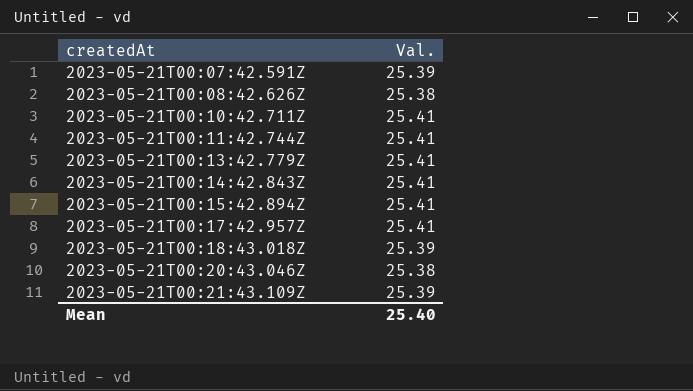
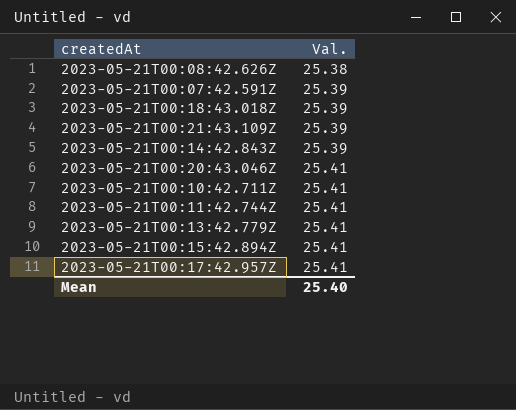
row order: createdAt ascending -> Val. ascending
2023-05-21T00:14:42.843Z | Val.: 25.41 -> 25.39
2023-05-21T00:20:43.046Z | Val.: 25.38 -> 25.41

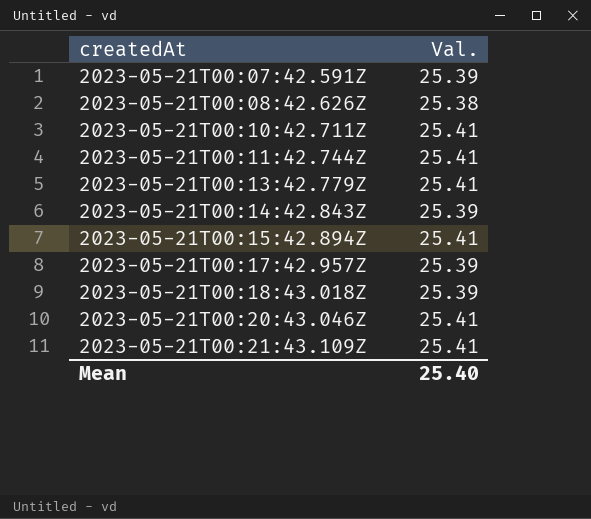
row order: Val. ascending -> createdAt ascending
2023-05-21T00:17:42.957Z | Val.: 25.41 -> 25.39
2023-05-21T00:21:43.109Z | Val.: 25.39 -> 25.41

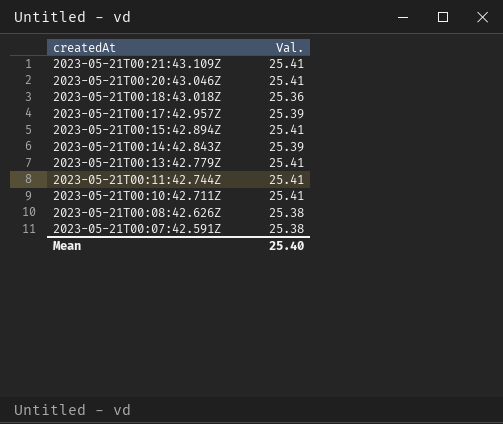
row order: createdAt ascending -> createdAt descending
2023-05-21T00:18:43.018Z | Val.: 25.39 -> 25.36
2023-05-21T00:07:42.591Z | Val.: 25.39 -> 25.38

